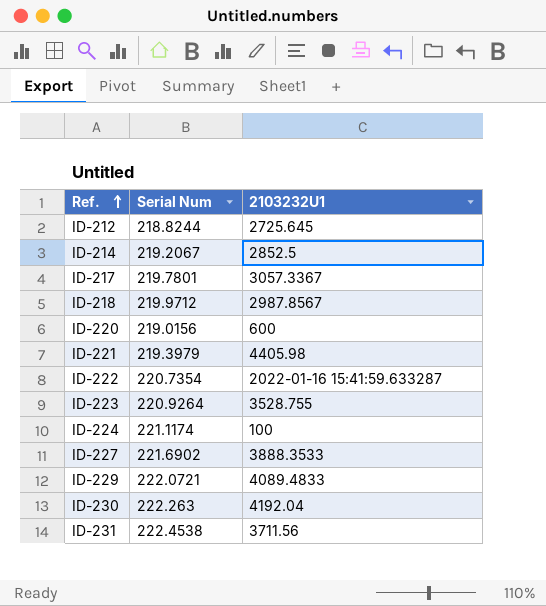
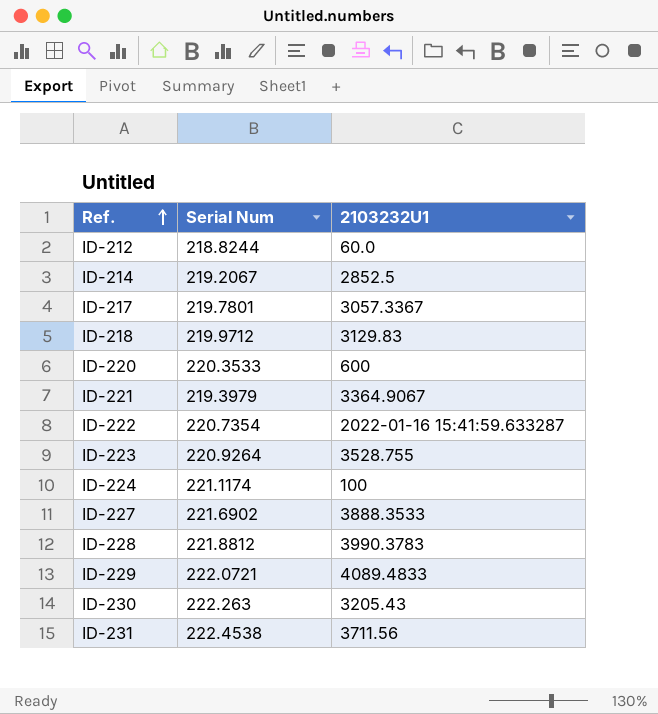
ID-212 | 2103232U1: 2725.645 -> 60.0
ID-218 | 2103232U1: 2987.8567 -> 3129.83
ID-220 | Serial Num: 219.0156 -> 220.3533
ID-221 | 2103232U1: 4405.98 -> 3364.9067
row ID-228: none -> 221.8812 | 3990.3783
ID-230 | 2103232U1: 4192.04 -> 3205.43

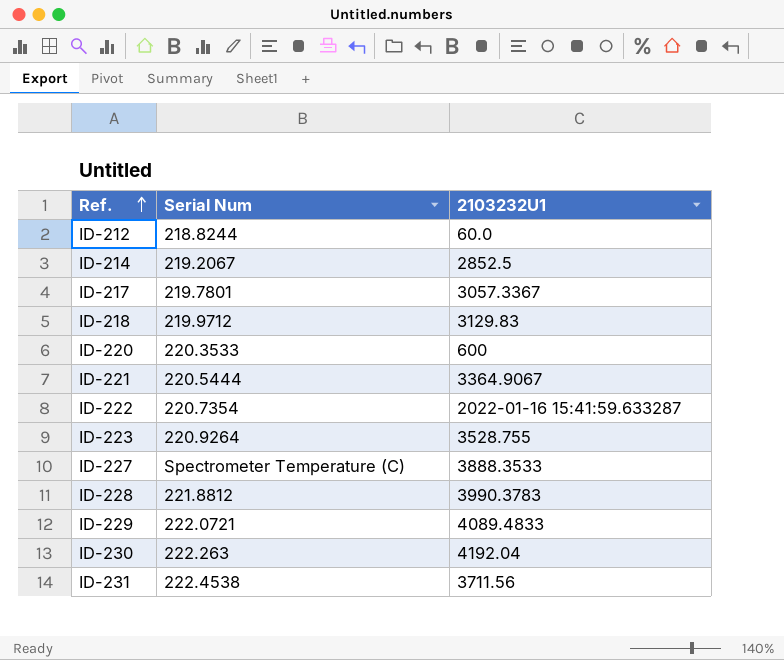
row ID-224: 221.1174 | 100 -> none
ID-221 | Serial Num: 219.3979 -> 220.5444
ID-227 | Serial Num: 221.6902 -> Spectrometer Temperature (C)
ID-230 | 2103232U1: 3205.43 -> 4192.04

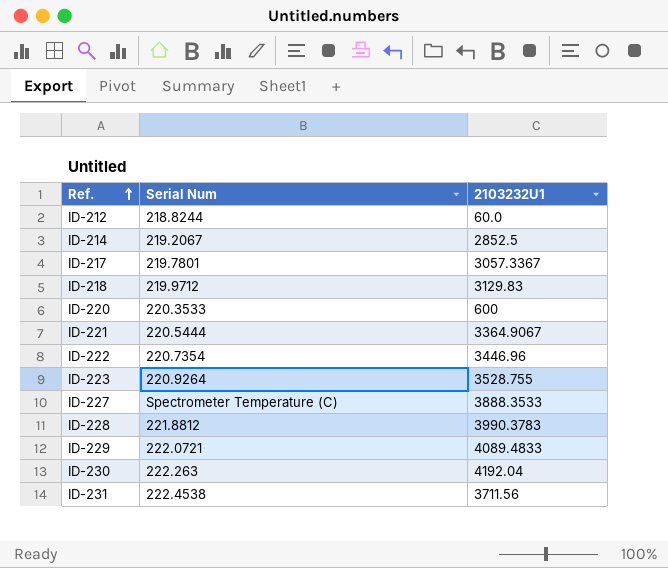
ID-222 | 2103232U1: 2022-01-16 15:41:59.633287 -> 3446.96

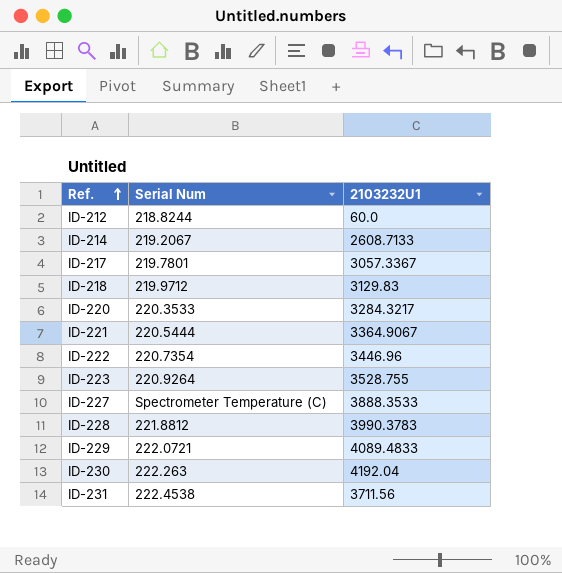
ID-214 | 2103232U1: 2852.5 -> 2608.7133
ID-220 | 2103232U1: 600 -> 3284.3217

